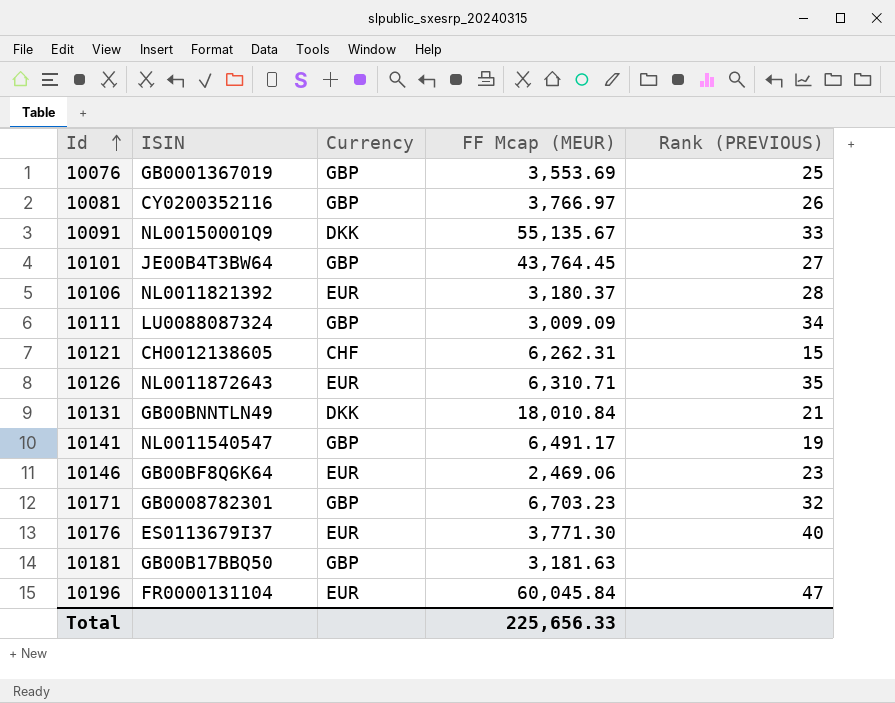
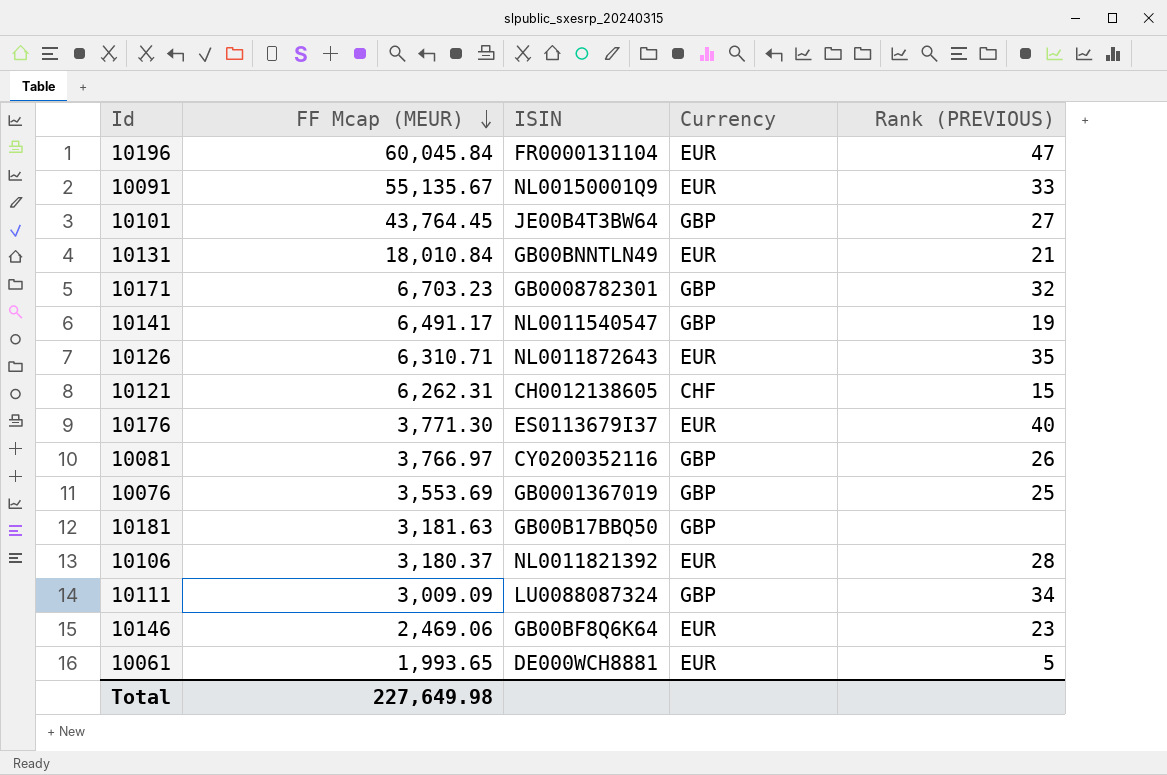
row order: Id ascending -> FF Mcap (MEUR) descending
column FF Mcap (MEUR) | position: 4 -> 2
10091 | Currency: DKK -> EUR
10131 | Currency: DKK -> EUR
row 10061: none -> 1,993.65 | DE000WCH8881 | EUR | 5
Total | FF Mcap (MEUR): 225,656.33 -> 227,649.98

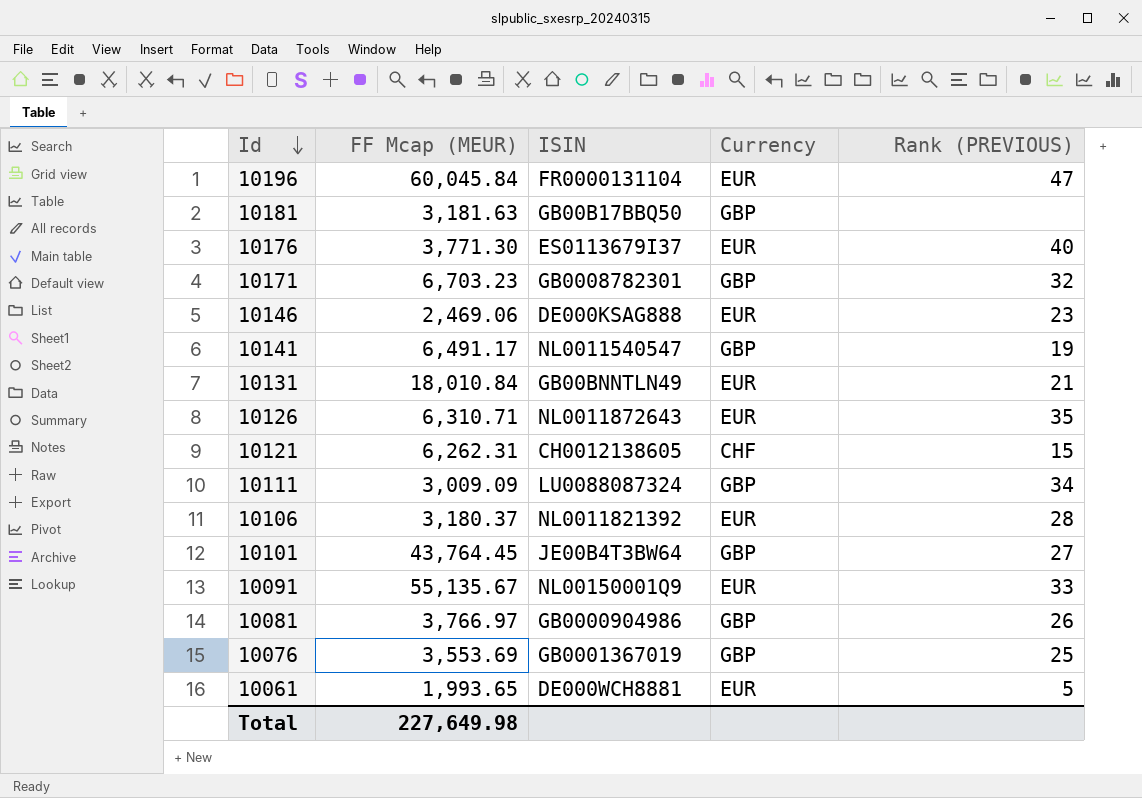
row order: FF Mcap (MEUR) descending -> Id descending
10146 | ISIN: GB00BF8Q6K64 -> DE000KSAG888
10081 | ISIN: CY0200352116 -> GB0000904986

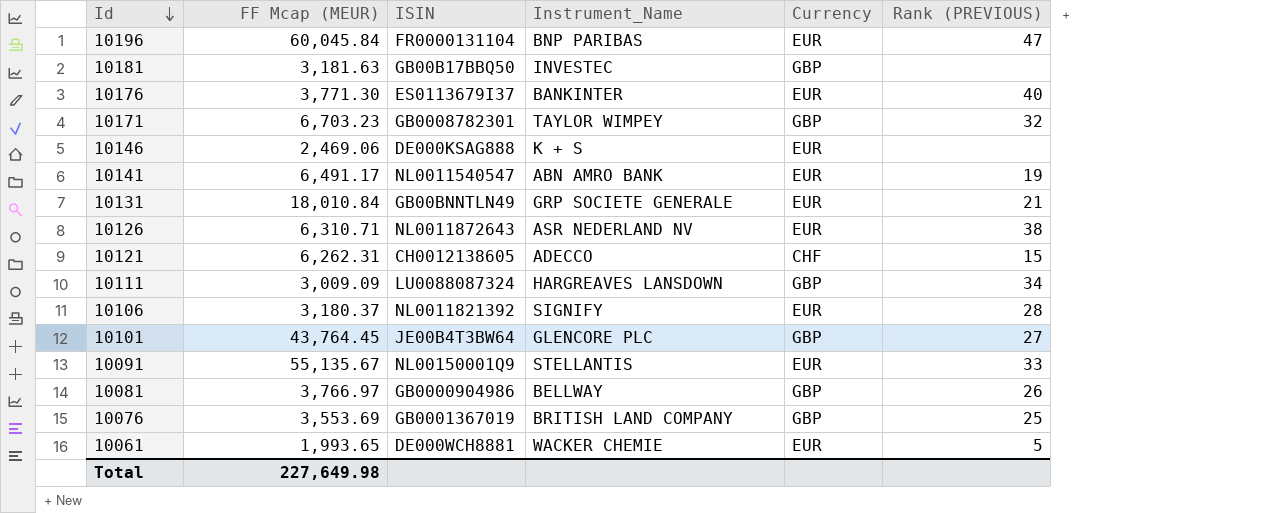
column Instrument_Name | position: none -> 4
10146 | Rank (PREVIOUS): 23 -> none
10141 | Currency: GBP -> EUR
10126 | Rank (PREVIOUS): 35 -> 38

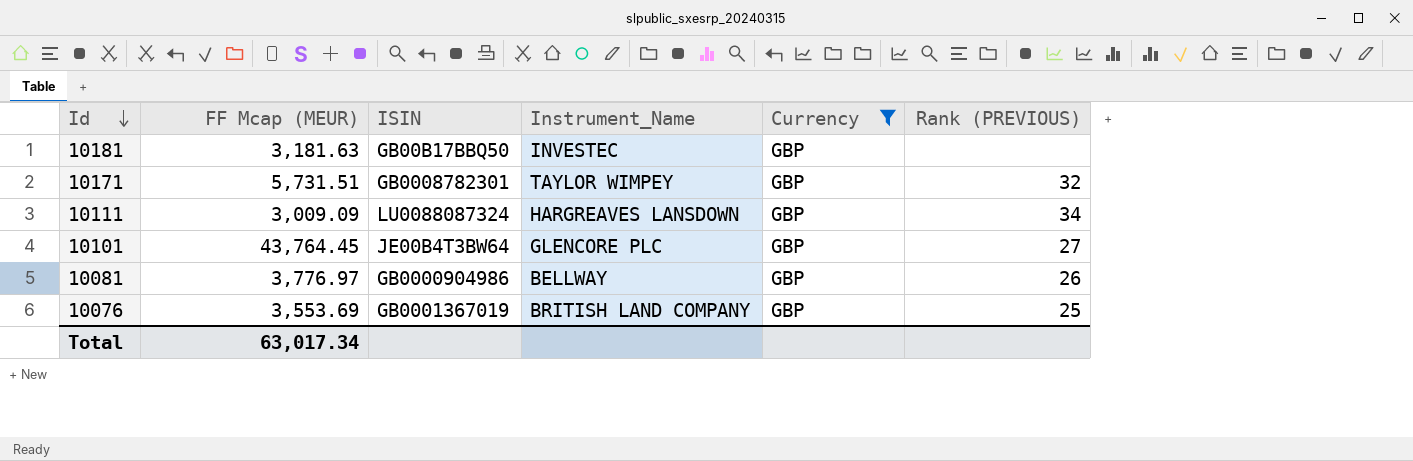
filter: none -> Currency = GBP
10171 | FF Mcap (MEUR): 6,703.23 -> 5,731.51
10081 | FF Mcap (MEUR): 3,766.97 -> 3,776.97
Total | FF Mcap (MEUR): 227,649.98 -> 63,017.34

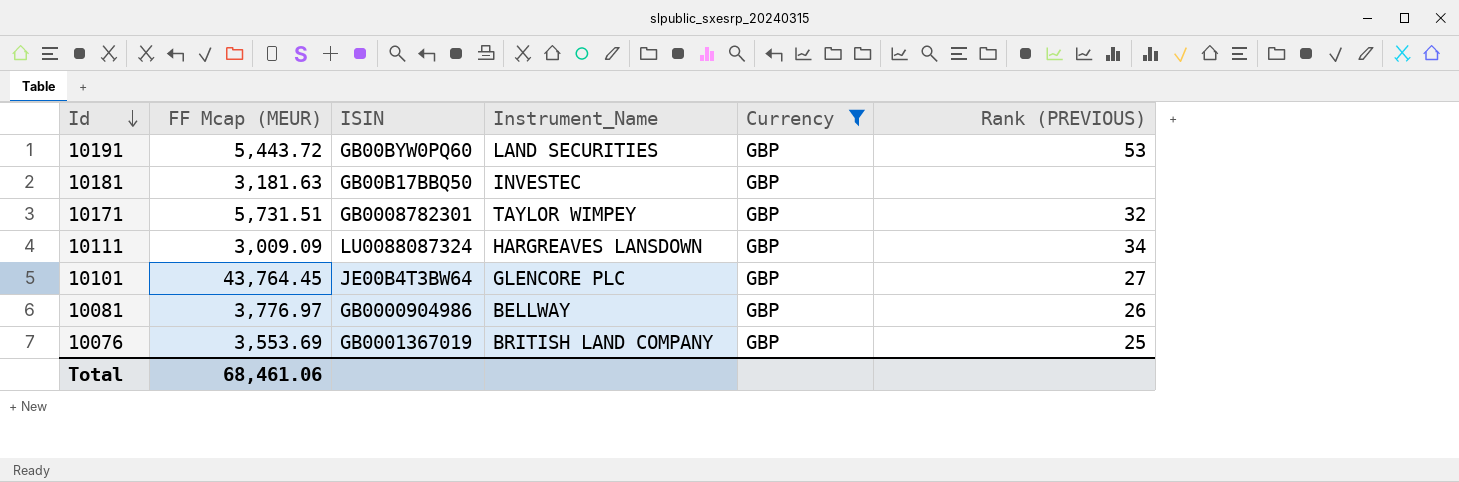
row 10191: none -> 5,443.72 | GB00BYW0PQ60 | LAND SECURITIES | GBP | 53
Total | FF Mcap (MEUR): 63,017.34 -> 68,461.06

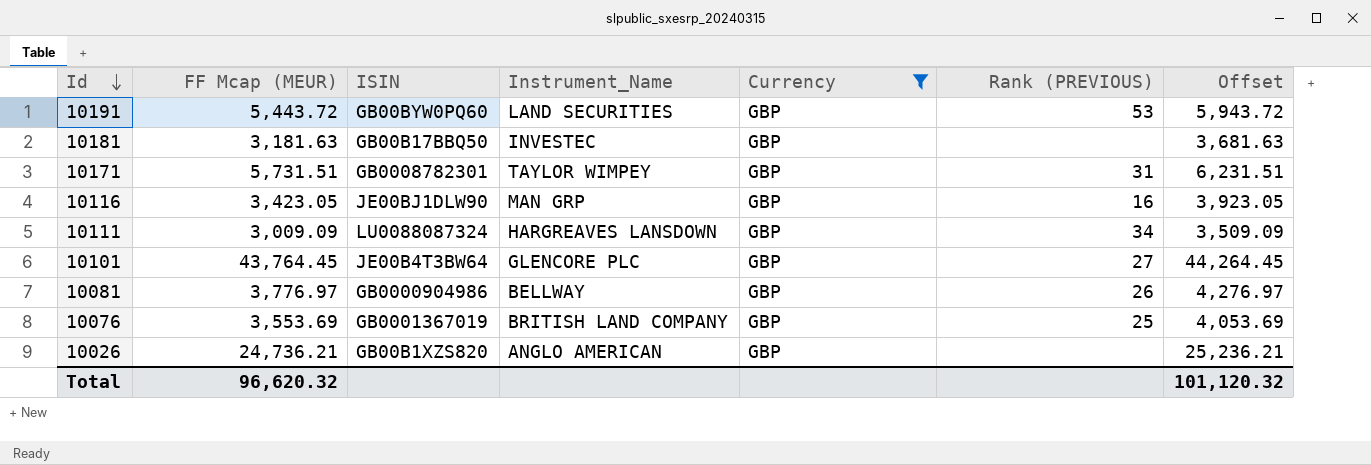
column Offset | formula: none -> [FF Mcap (MEUR)] + 500
10171 | Rank (PREVIOUS): 32 -> 31
row 10116: none -> 3,423.05 | JE00BJ1DLW90 | MAN GRP | GBP | 16 | 3,923.05
row 10026: none -> 24,736.21 | GB00B1XZS820 | ANGLO AMERICAN | GBP | none | 25,236.21
Total | FF Mcap (MEUR): 68,461.06 -> 96,620.32

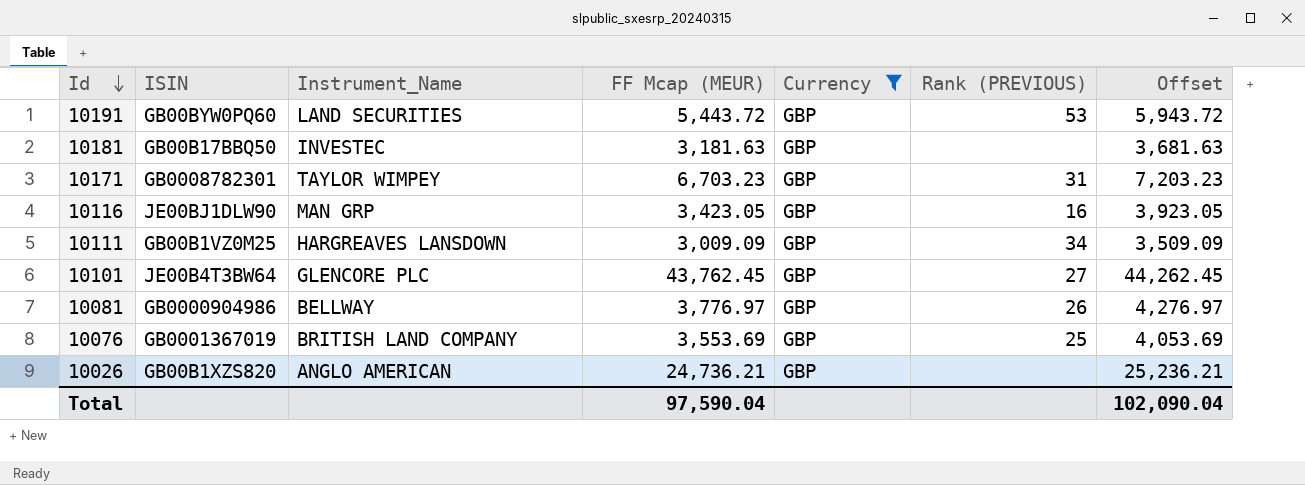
column FF Mcap (MEUR) | position: 2 -> 4
10171 | FF Mcap (MEUR): 5,731.51 -> 6,703.23
10171 | Offset: 6,231.51 -> 7,203.23
10111 | ISIN: LU0088087324 -> GB00B1VZ0M25
10101 | FF Mcap (MEUR): 43,764.45 -> 43,762.45
10101 | Offset: 44,264.45 -> 44,262.45
Total | FF Mcap (MEUR): 96,620.32 -> 97,590.04
Total | Offset: 101,120.32 -> 102,090.04

